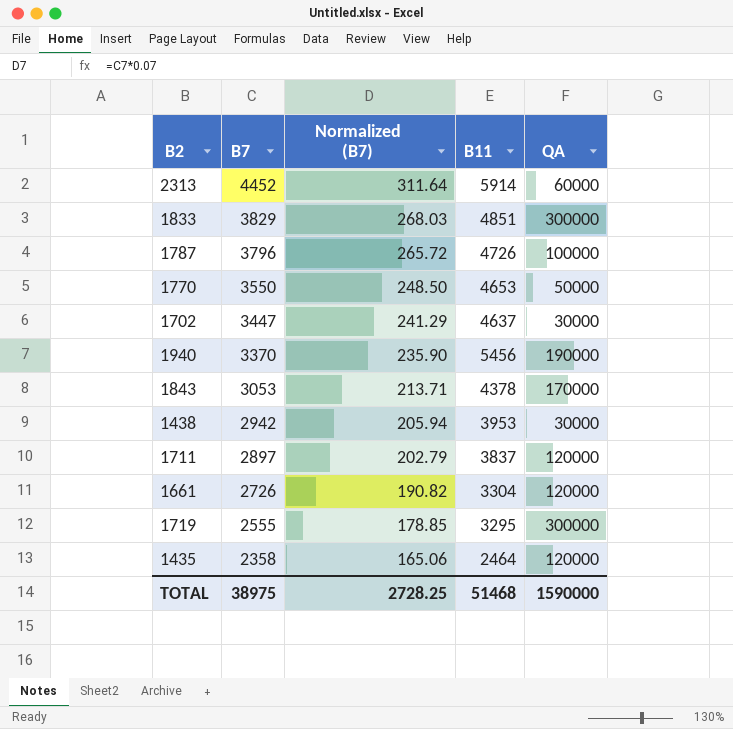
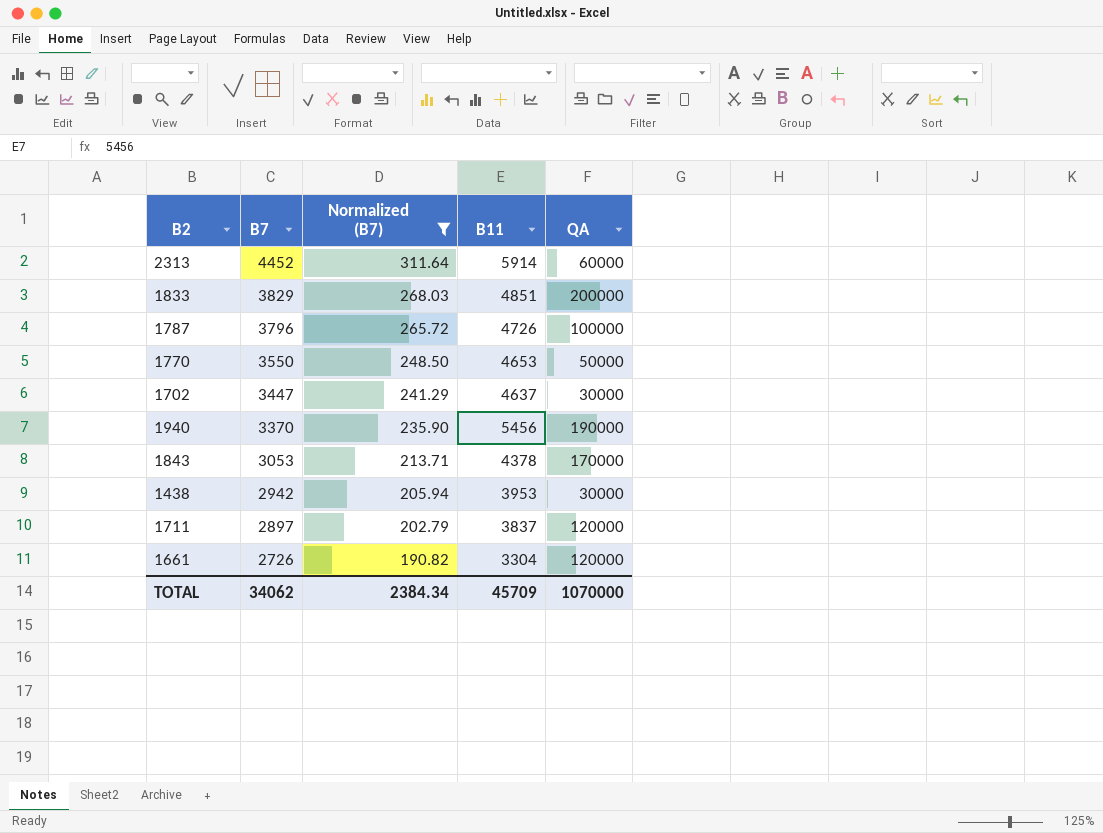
filter: none -> Normalized (B7) >= 190.82
1833 | QA: 300000 -> 200000
TOTAL | B7: 38975 -> 34062
TOTAL | Normalized (B7): 2728.25 -> 2384.34
TOTAL | B11: 51468 -> 45709
TOTAL | QA: 1590000 -> 1070000

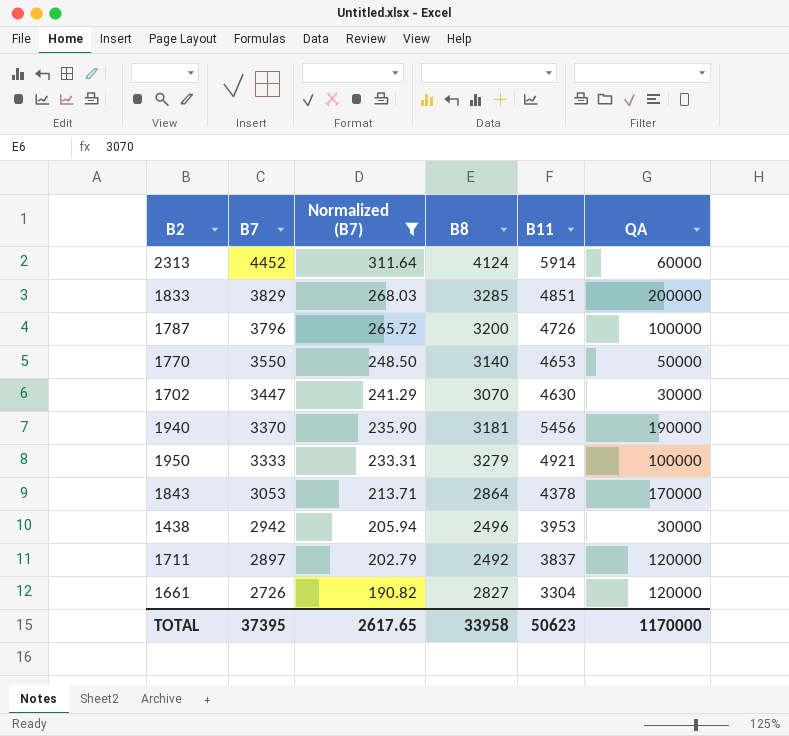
column B8 | position: none -> 4
1702 | B11: 4637 -> 4630
row 1950: none -> 3333 | 233.31 | 3279 | 4921 | 100000
TOTAL | B7: 34062 -> 37395
TOTAL | Normalized (B7): 2384.34 -> 2617.65
TOTAL | B11: 45709 -> 50623
TOTAL | QA: 1070000 -> 1170000

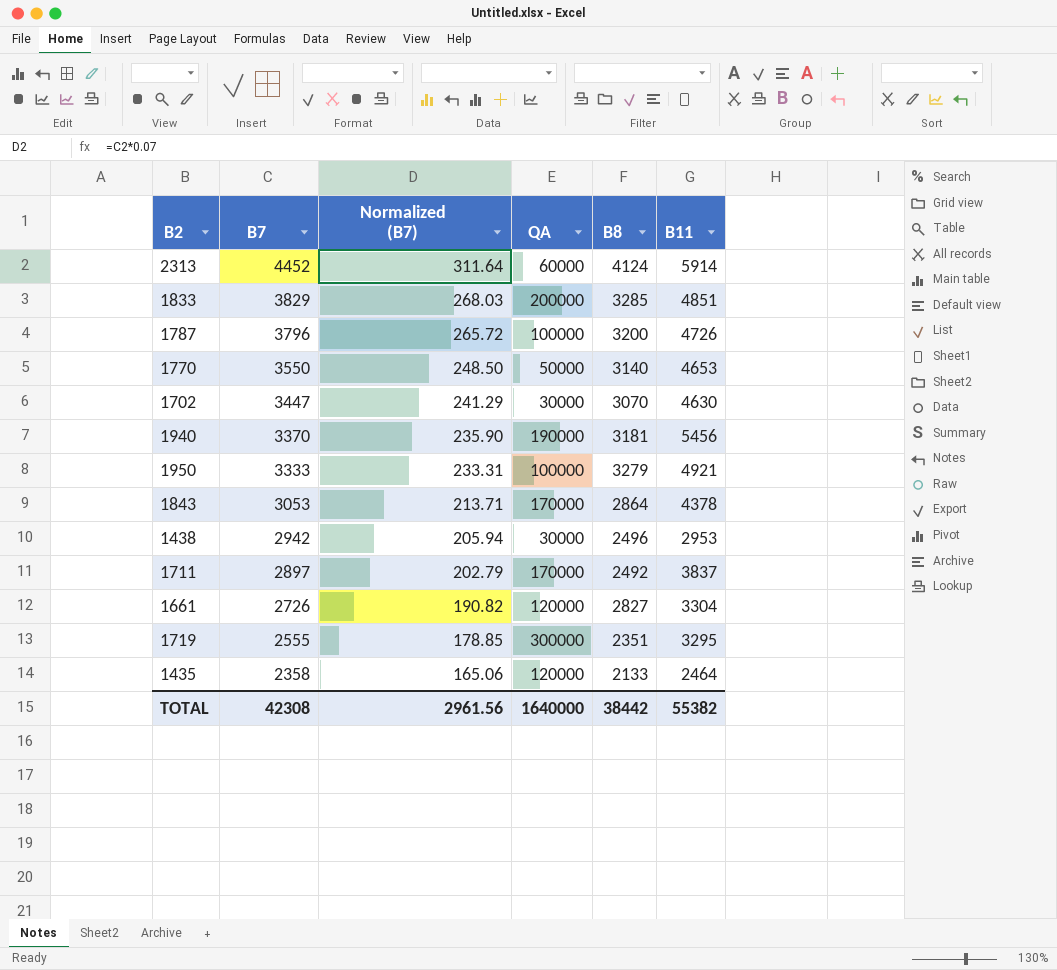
filter: Normalized (B7) >= 190.82 -> none
column QA | position: 6 -> 4
1438 | B11: 3953 -> 2953
1711 | QA: 120000 -> 170000
TOTAL | B7: 37395 -> 42308
TOTAL | Normalized (B7): 2617.65 -> 2961.56
TOTAL | QA: 1170000 -> 1640000
TOTAL | B8: 33958 -> 38442
TOTAL | B11: 50623 -> 55382

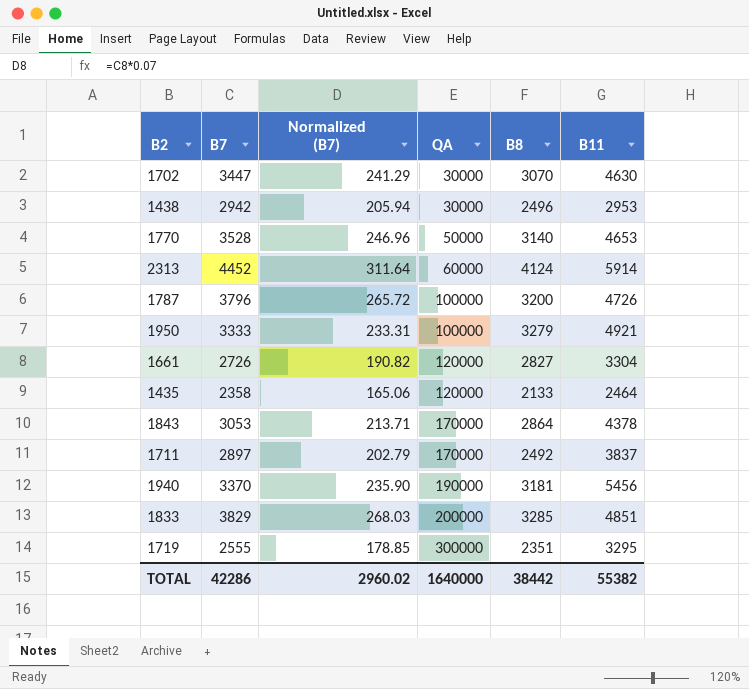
row order: B7 descending -> QA ascending
1770 | B7: 3550 -> 3528
1770 | Normalized (B7): 248.50 -> 246.96
TOTAL | B7: 42308 -> 42286
TOTAL | Normalized (B7): 2961.56 -> 2960.02

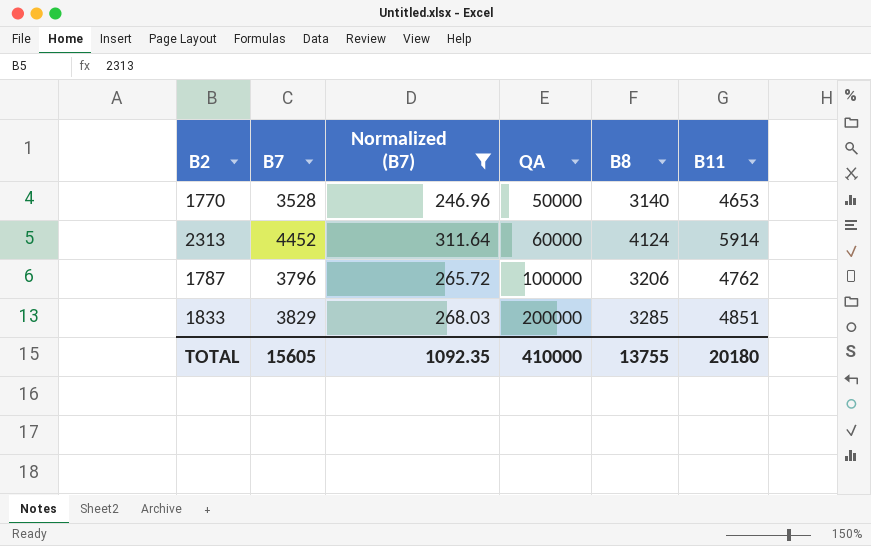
filter: none -> Normalized (B7) >= 246.96
1787 | B8: 3200 -> 3206
1787 | B11: 4726 -> 4762
TOTAL | B7: 42286 -> 15605
TOTAL | Normalized (B7): 2960.02 -> 1092.35
TOTAL | QA: 1640000 -> 410000
TOTAL | B8: 38442 -> 13755
TOTAL | B11: 55382 -> 20180

